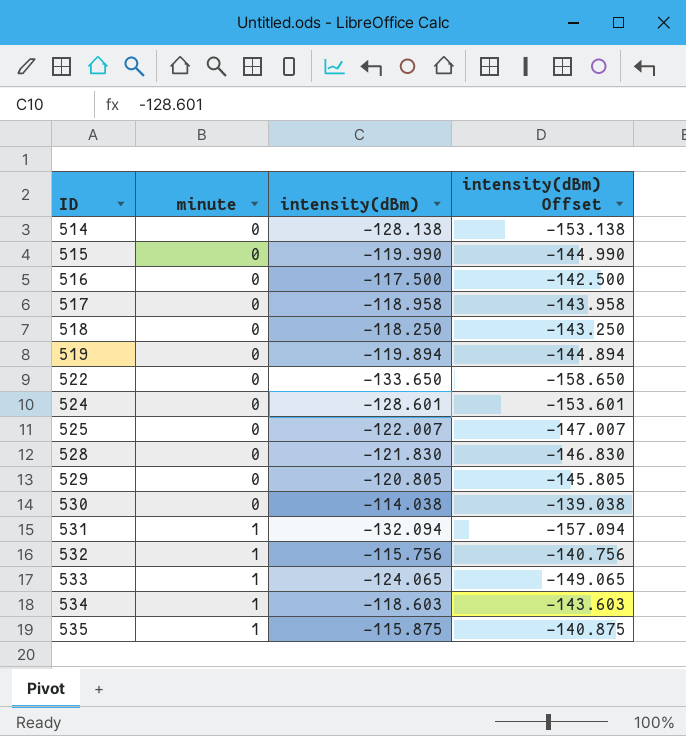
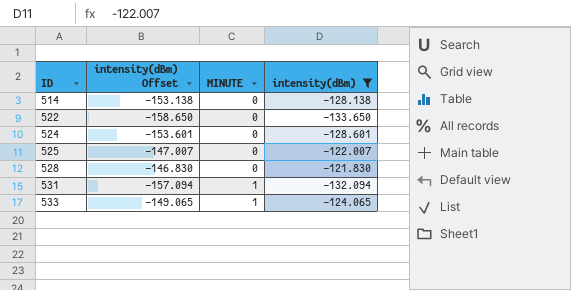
filter: none -> intensity(dBm) <= -121.830
column intensity(dBm) Offset | position: 4 -> 2
column name: minute -> MINUTE

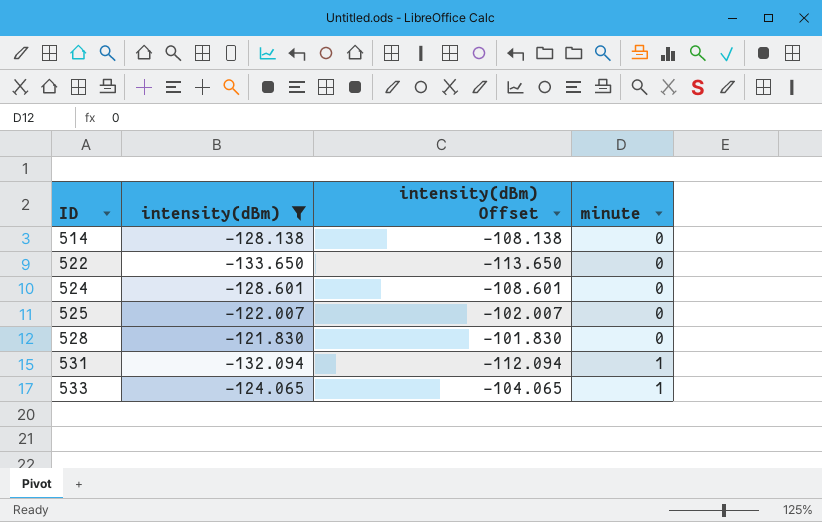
column intensity(dBm) | position: 4 -> 2
column intensity(dBm) Offset | formula: [intensity(dBm)] - 25 -> [intensity(dBm)] + 20
column name: MINUTE -> minute

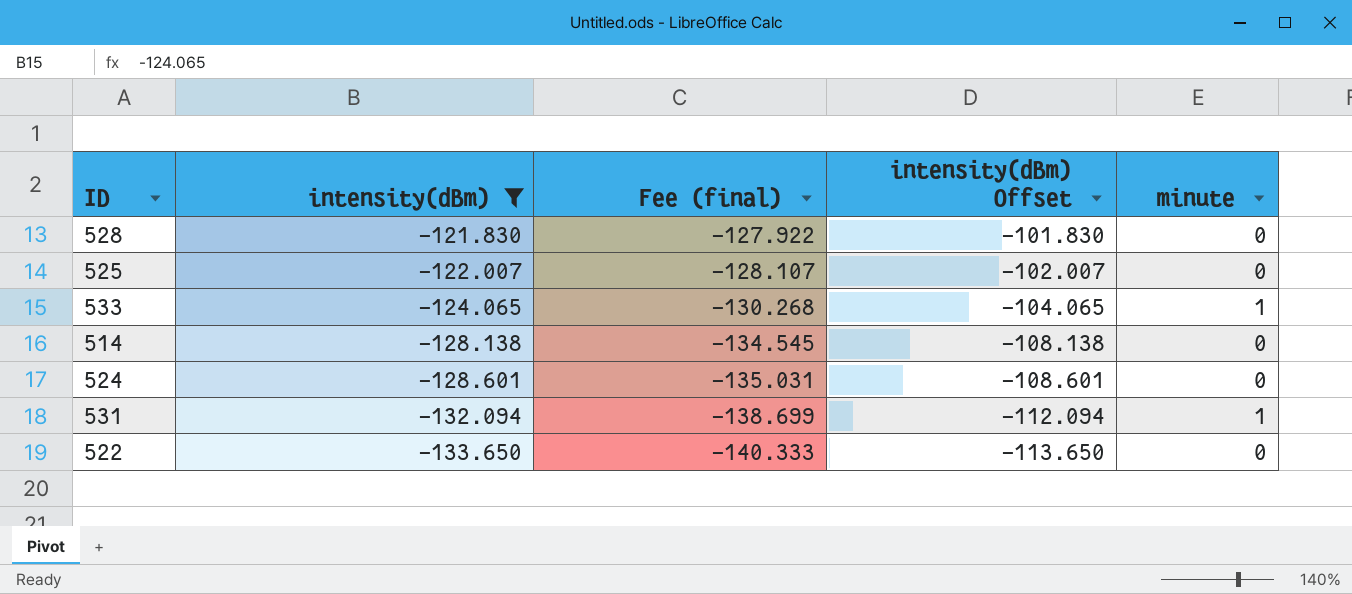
row order: ID ascending -> intensity(dBm) descending
column Fee (final) | formula: none -> [intensity(dBm)] * 1.05

